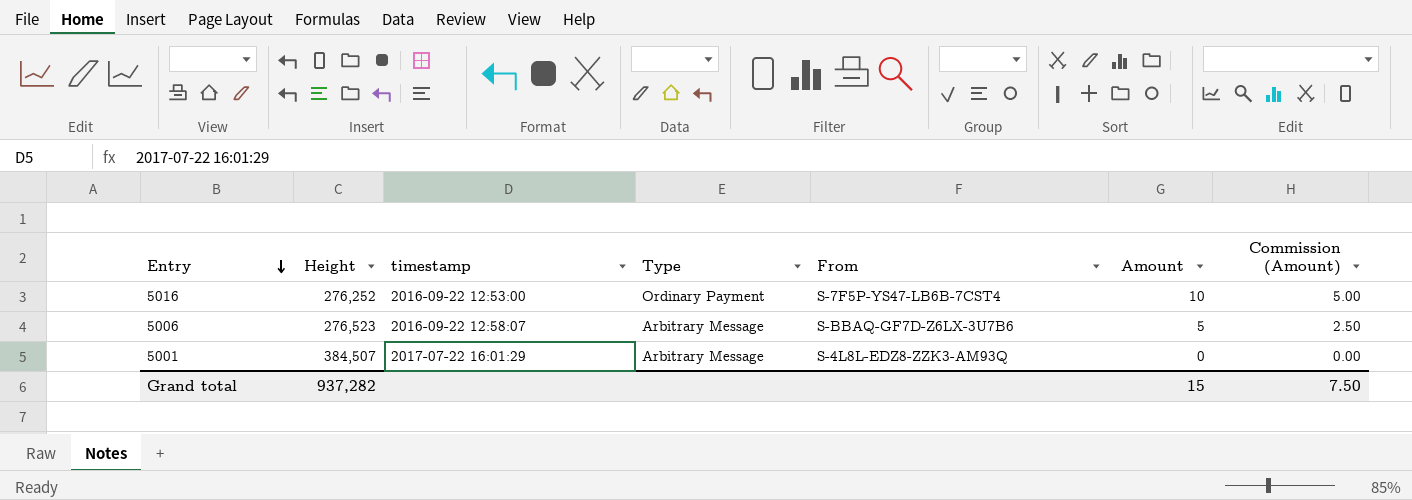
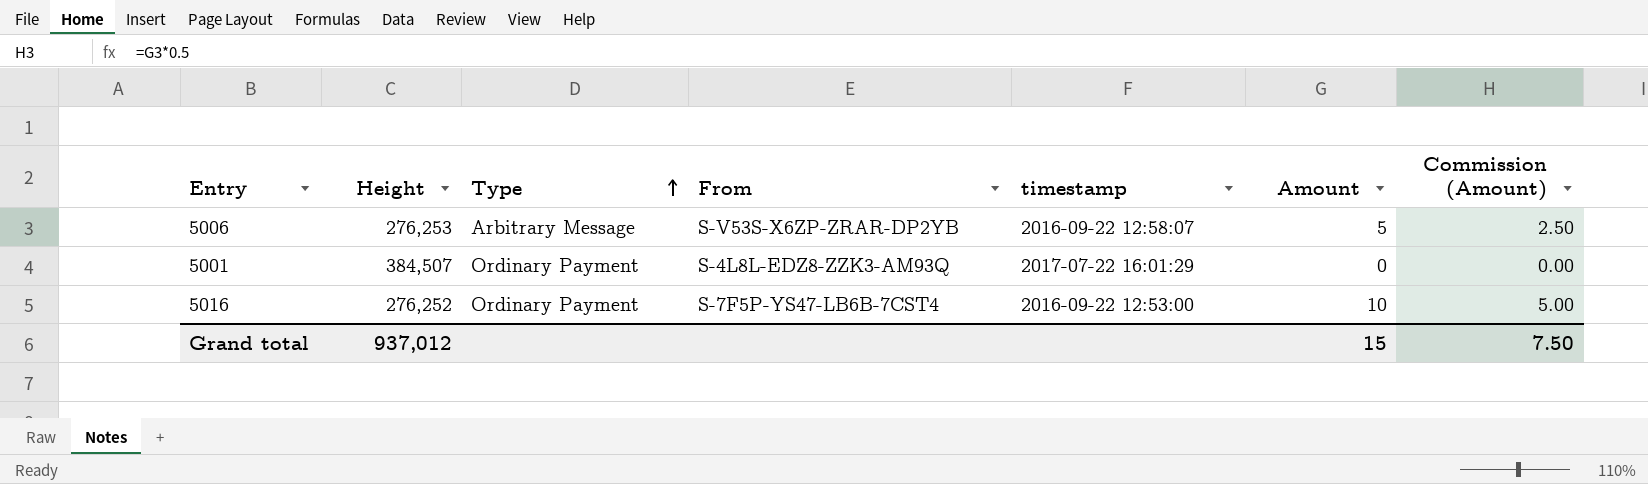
row order: Entry descending -> Type ascending
column timestamp | position: 3 -> 5
5006 | Height: 276,523 -> 276,253
5006 | From: S-BBAQ-GF7D-Z6LX-3U7B6 -> S-V53S-X6ZP-ZRAR-DP2YB
5001 | Type: Arbitrary Message -> Ordinary Payment
Grand total | Height: 937,282 -> 937,012

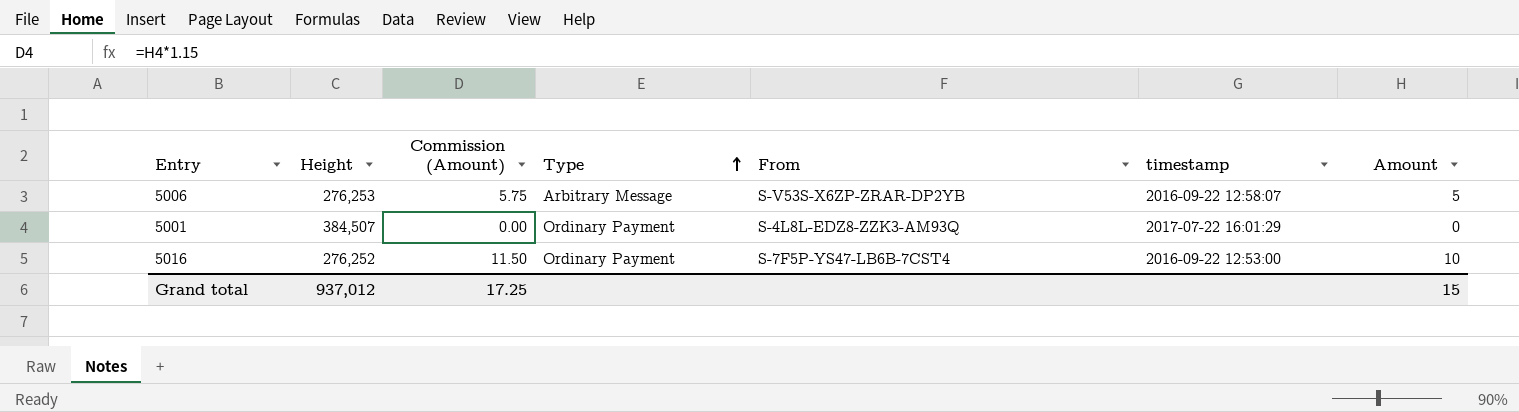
column Commission (Amount) | formula: [Amount] * 0.5 -> [Amount] * 1.15
column Commission (Amount) | position: 7 -> 3
Grand total | Commission (Amount): 7.50 -> 17.25

